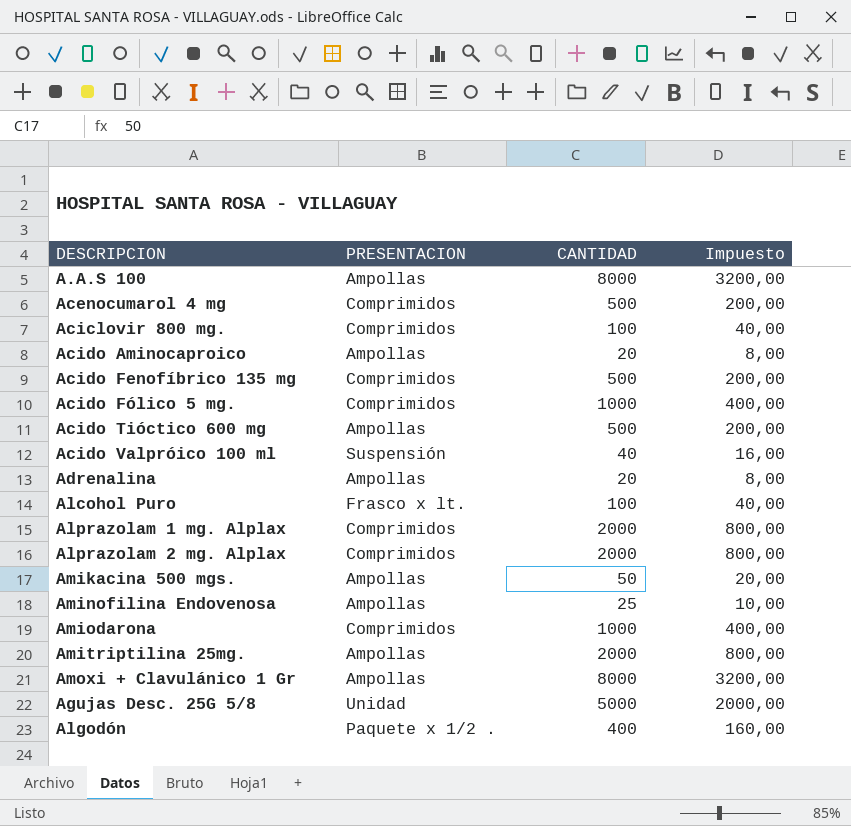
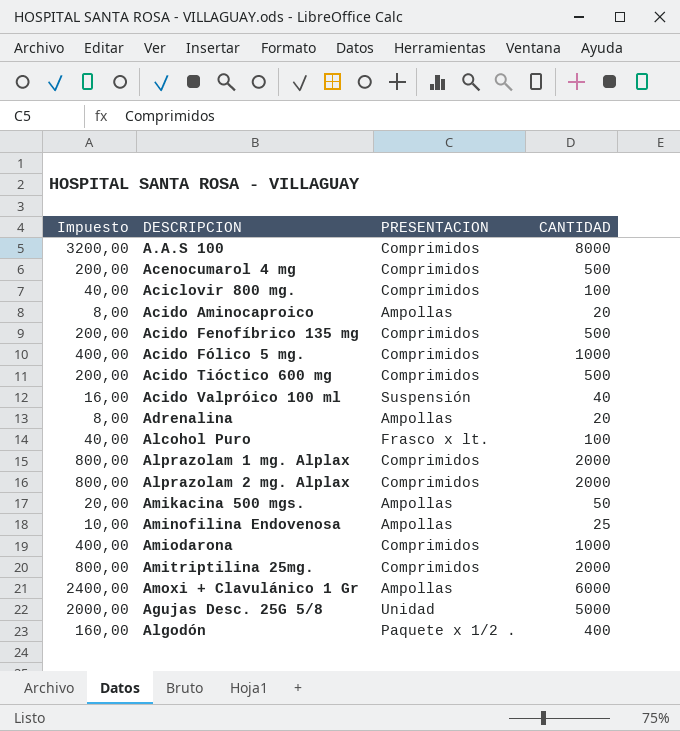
column Impuesto | position: 4 -> 1
A.A.S 100 | PRESENTACION: Ampollas -> Comprimidos
Acido Tióctico 600 mg | PRESENTACION: Ampollas -> Comprimidos
Amitriptilina 25mg. | PRESENTACION: Ampollas -> Comprimidos
Amoxi + Clavulánico 1 Gr | Impuesto: 3200,00 -> 2400,00
Amoxi + Clavulánico 1 Gr | CANTIDAD: 8000 -> 6000

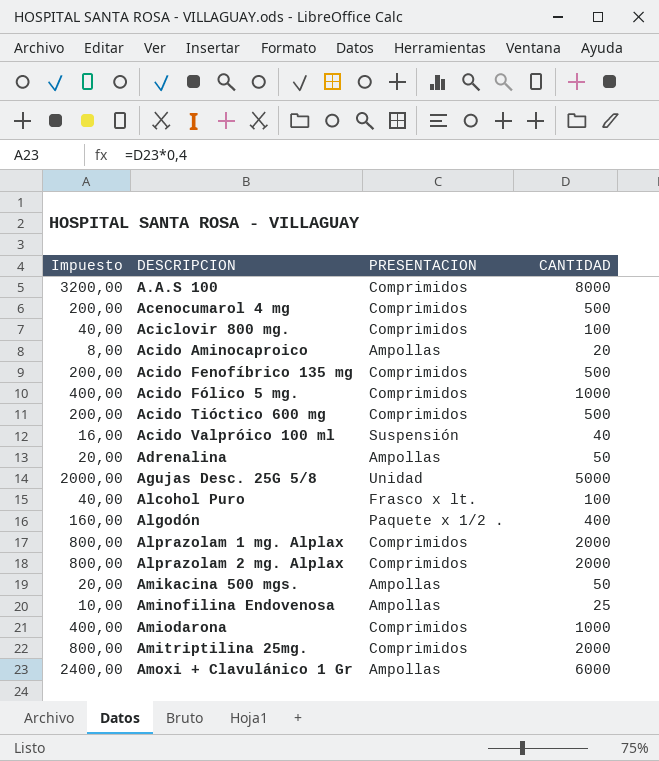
row order: none -> DESCRIPCION ascending
Adrenalina | Impuesto: 8,00 -> 20,00
Adrenalina | CANTIDAD: 20 -> 50

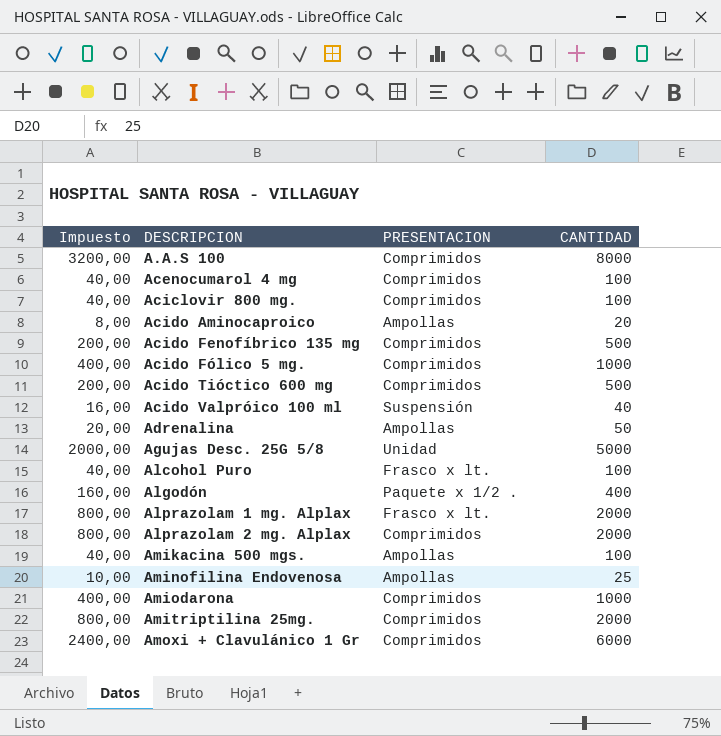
Acenocumarol 4 mg | Impuesto: 200,00 -> 40,00
Acenocumarol 4 mg | CANTIDAD: 500 -> 100
Alprazolam 1 mg. Alplax | PRESENTACION: Comprimidos -> Frasco x lt.
Amikacina 500 mgs. | Impuesto: 20,00 -> 40,00
Amikacina 500 mgs. | CANTIDAD: 50 -> 100
Amoxi + Clavulánico 1 Gr | PRESENTACION: Ampollas -> Comprimidos

